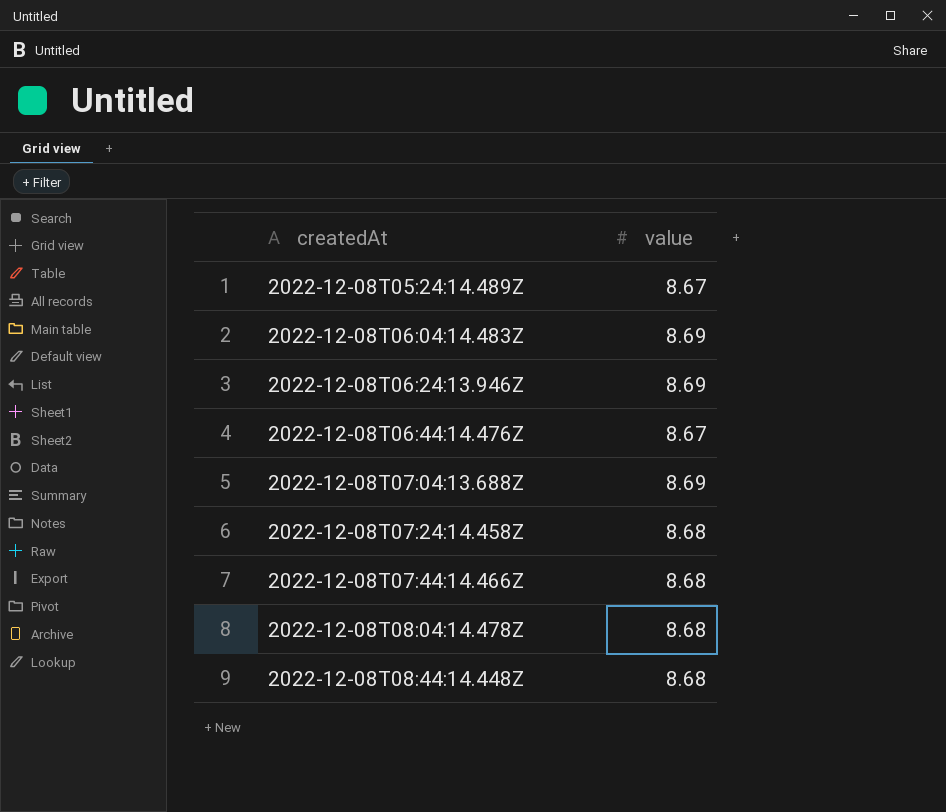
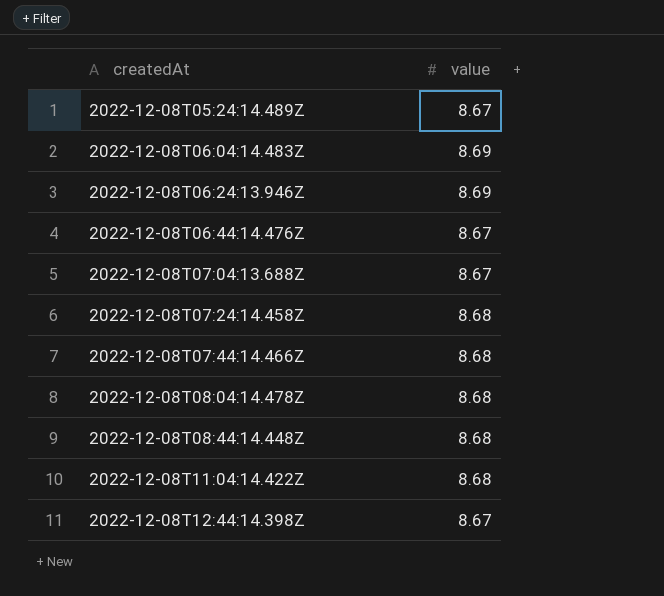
2022-12-08T07:04:13.688Z | value: 8.69 -> 8.67
row 2022-12-08T11:04:14.422Z: none -> 8.68
row 2022-12-08T12:44:14.398Z: none -> 8.67

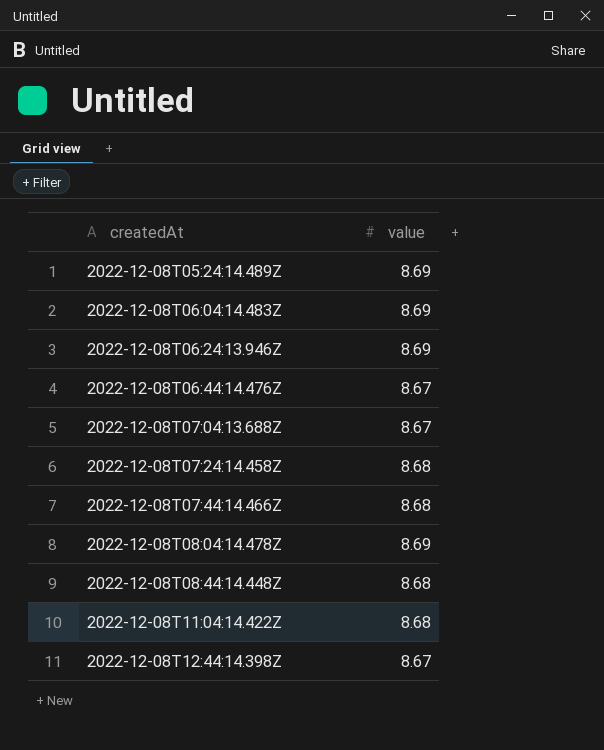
2022-12-08T05:24:14.489Z | value: 8.67 -> 8.69
2022-12-08T08:04:14.478Z | value: 8.68 -> 8.69

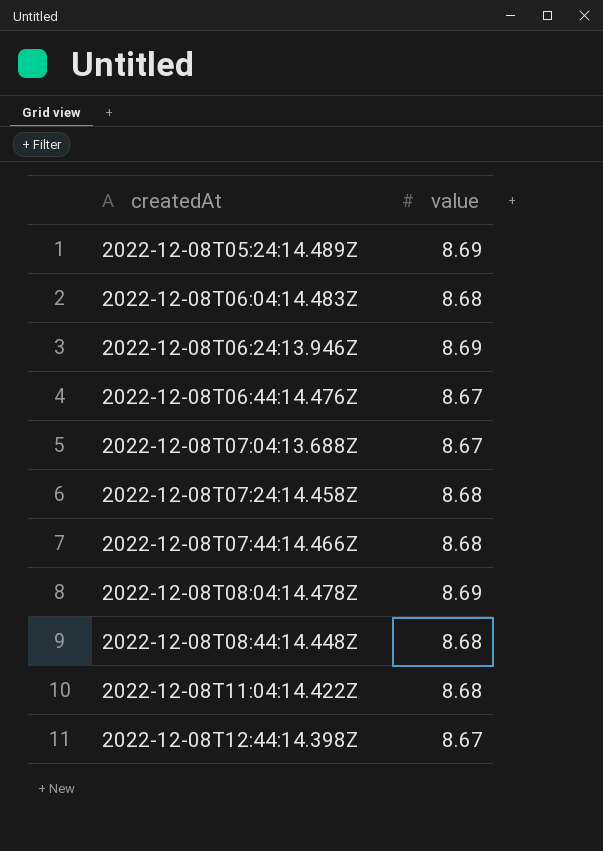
2022-12-08T06:04:14.483Z | value: 8.69 -> 8.68

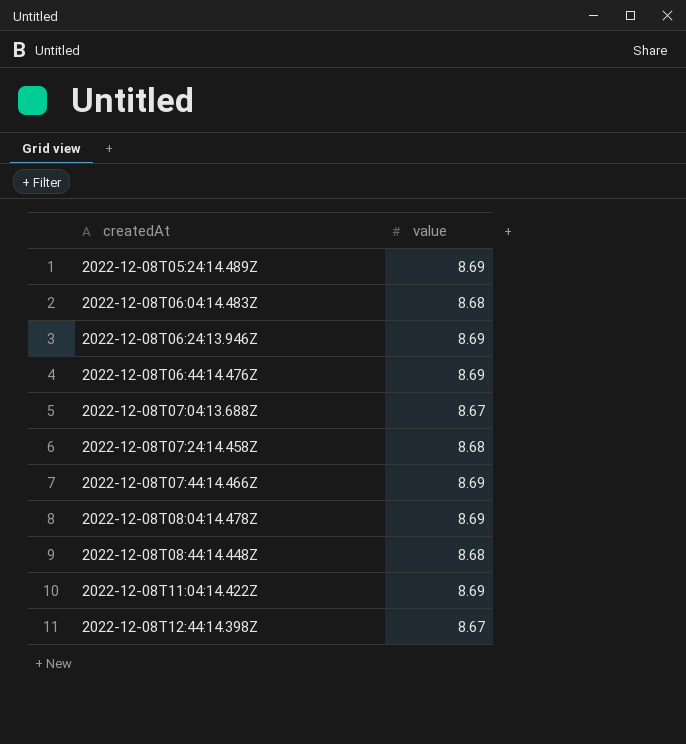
2022-12-08T06:44:14.476Z | value: 8.67 -> 8.69
2022-12-08T07:44:14.466Z | value: 8.68 -> 8.69
2022-12-08T11:04:14.422Z | value: 8.68 -> 8.69

